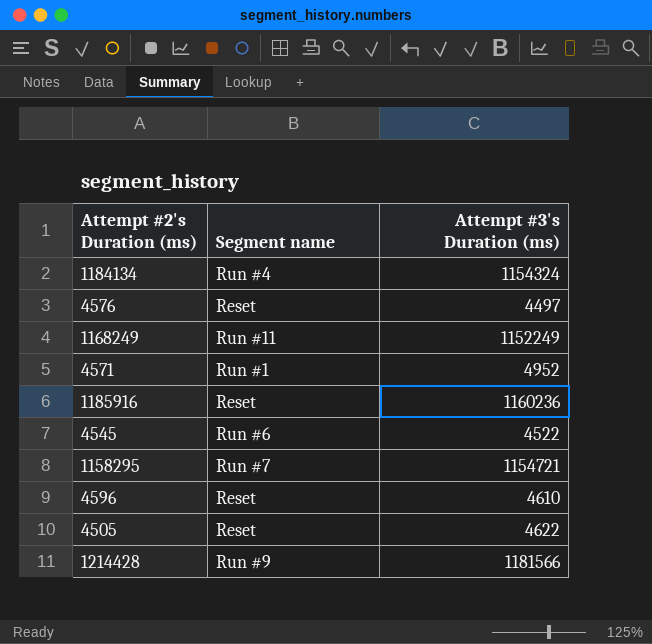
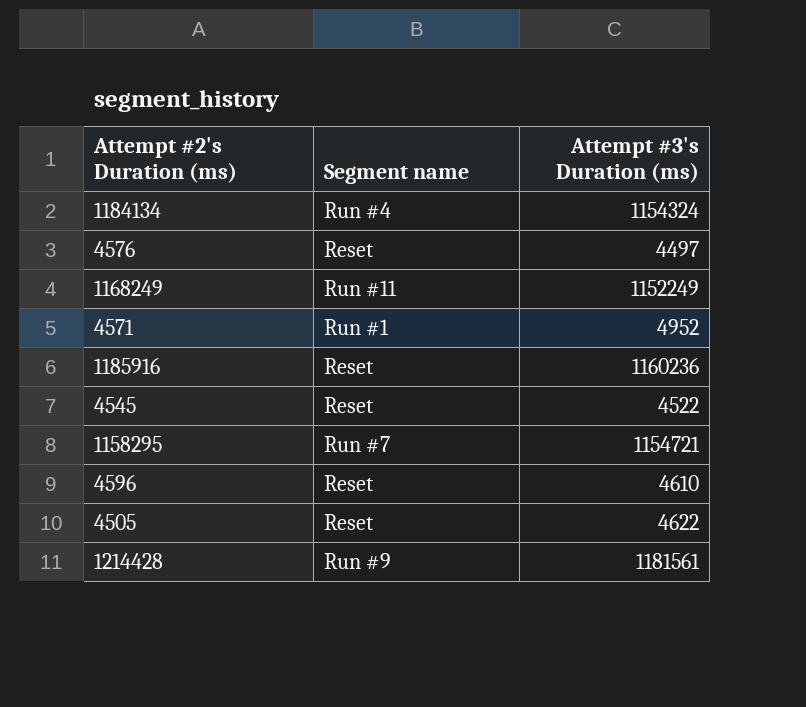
4545 | Segment name: Run #6 -> Reset
1214428 | Attempt #3's Duration (ms): 1181566 -> 1181561

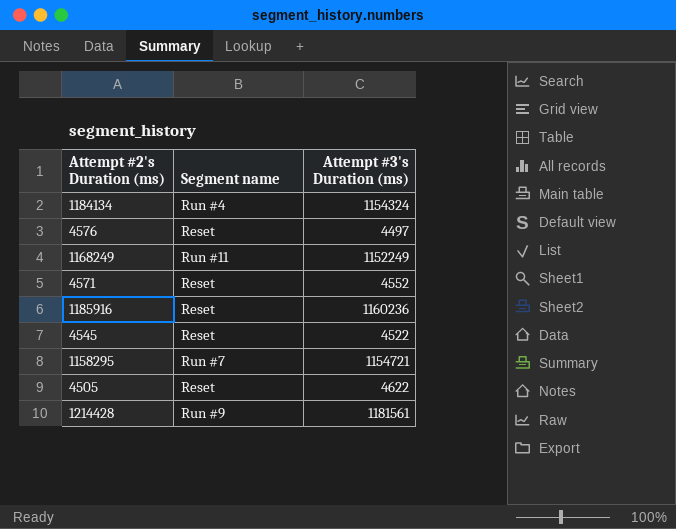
row 4596: Reset | 4610 -> none
4571 | Segment name: Run #1 -> Reset
4571 | Attempt #3's Duration (ms): 4952 -> 4552

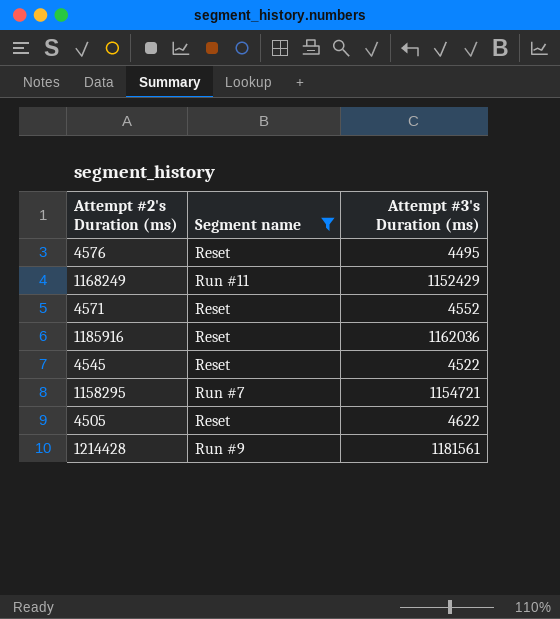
filter: none -> Segment name != Run #4
4576 | Attempt #3's Duration (ms): 4497 -> 4495
1168249 | Attempt #3's Duration (ms): 1152249 -> 1152429
1185916 | Attempt #3's Duration (ms): 1160236 -> 1162036

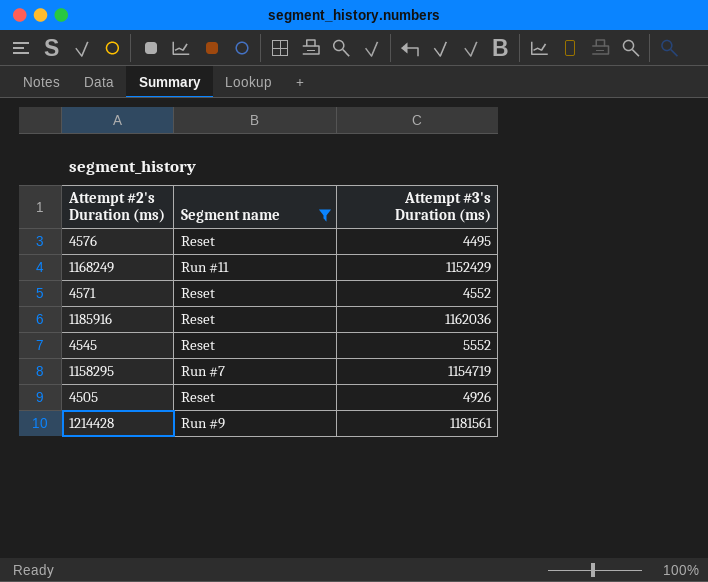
4545 | Attempt #3's Duration (ms): 4522 -> 5552
1158295 | Attempt #3's Duration (ms): 1154721 -> 1154719
4505 | Attempt #3's Duration (ms): 4622 -> 4926

